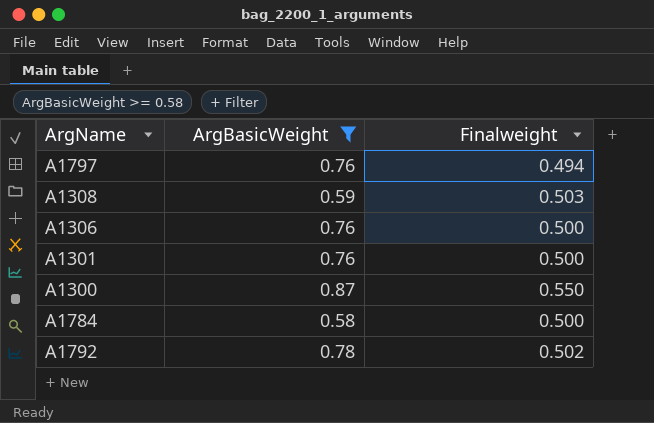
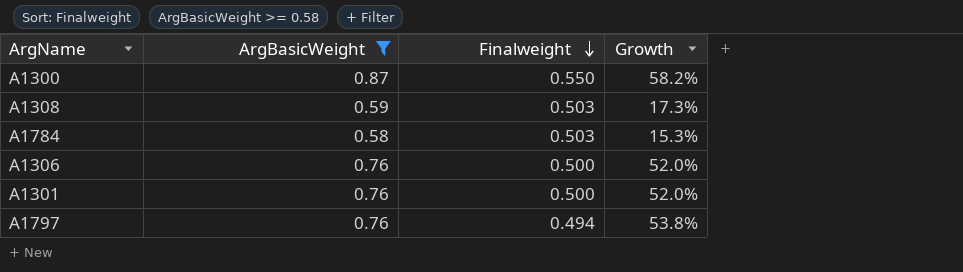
row order: none -> Finalweight descending
column Growth | formula: none -> ([ArgBasicWeight] - [Finalweight]) / [Finalweight]
row A1792: 0.78 | 0.502 -> none
A1784 | Finalweight: 0.500 -> 0.503

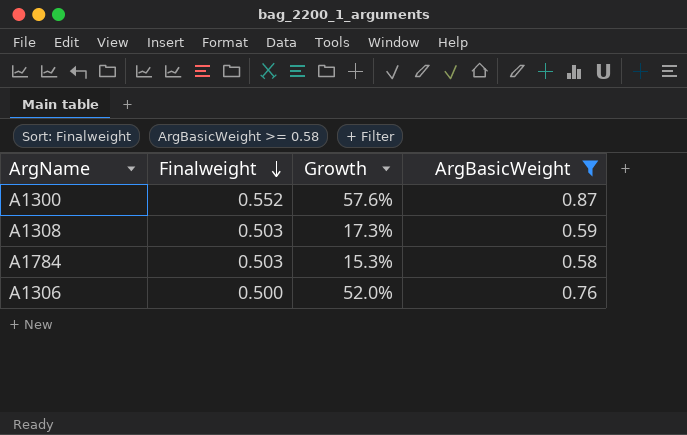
column ArgBasicWeight | position: 2 -> 4
row A1301: 0.76 | 0.500 | 52.0% -> none
row A1797: 0.76 | 0.494 | 53.8% -> none
A1300 | Finalweight: 0.550 -> 0.552
A1300 | Growth: 58.2% -> 57.6%

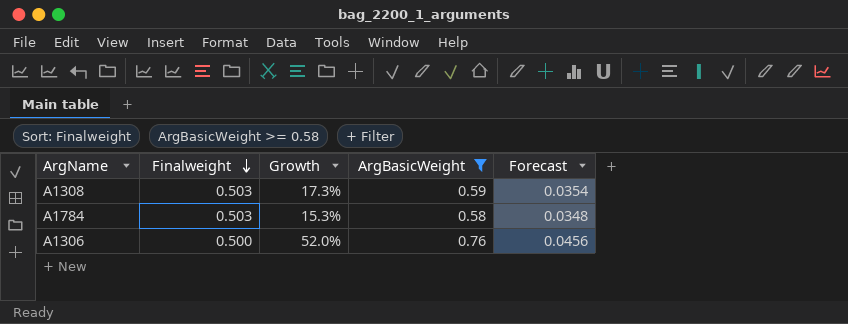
column Forecast | formula: none -> [ArgBasicWeight] * 0.06
row A1300: 0.552 | 57.6% | 0.87 -> none

